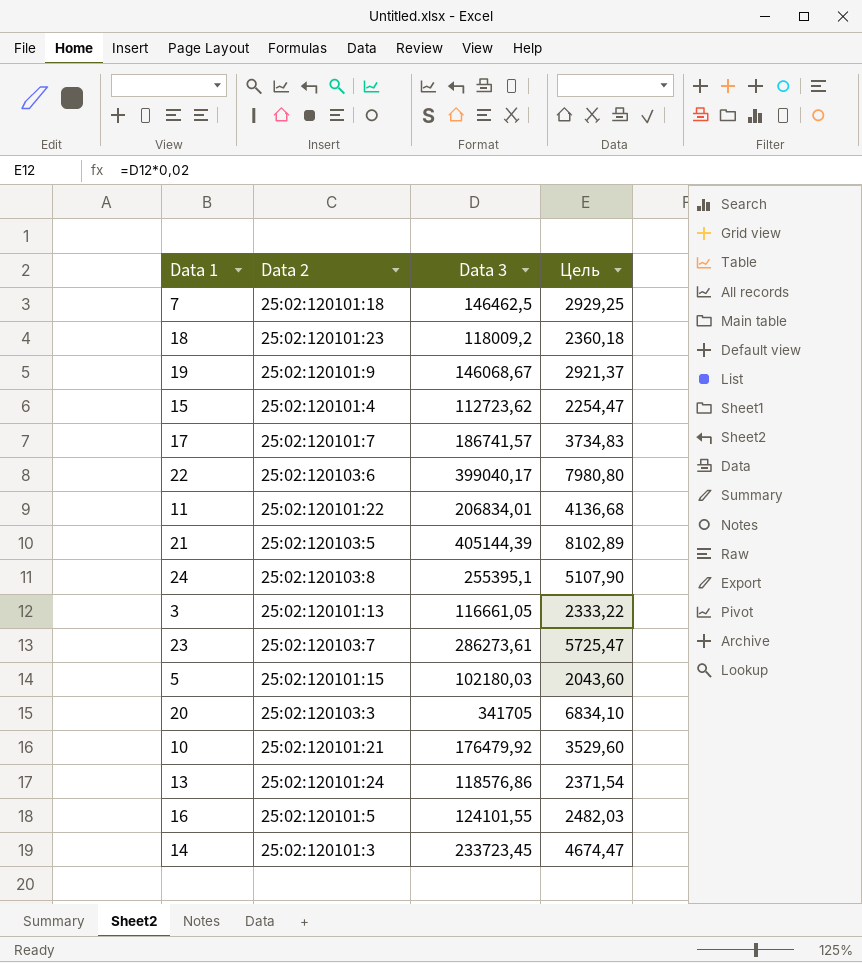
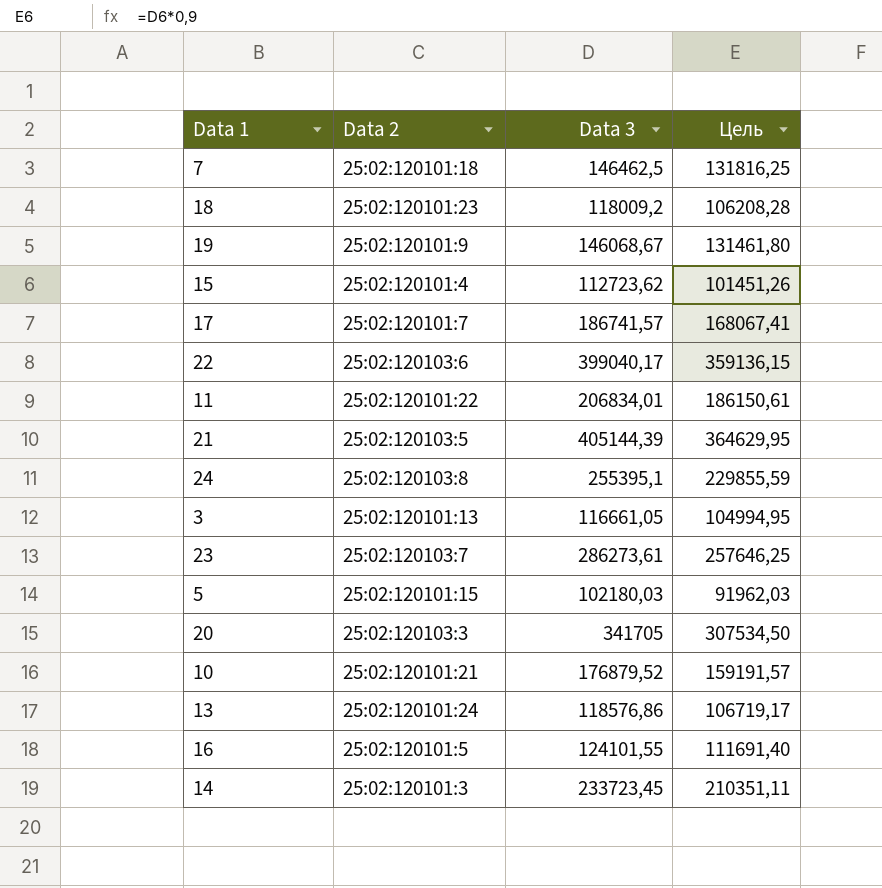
column Цель | formula: [Data 3] * 0,02 -> [Data 3] * 0,9
10 | Data 3: 176479,92 -> 176879,52

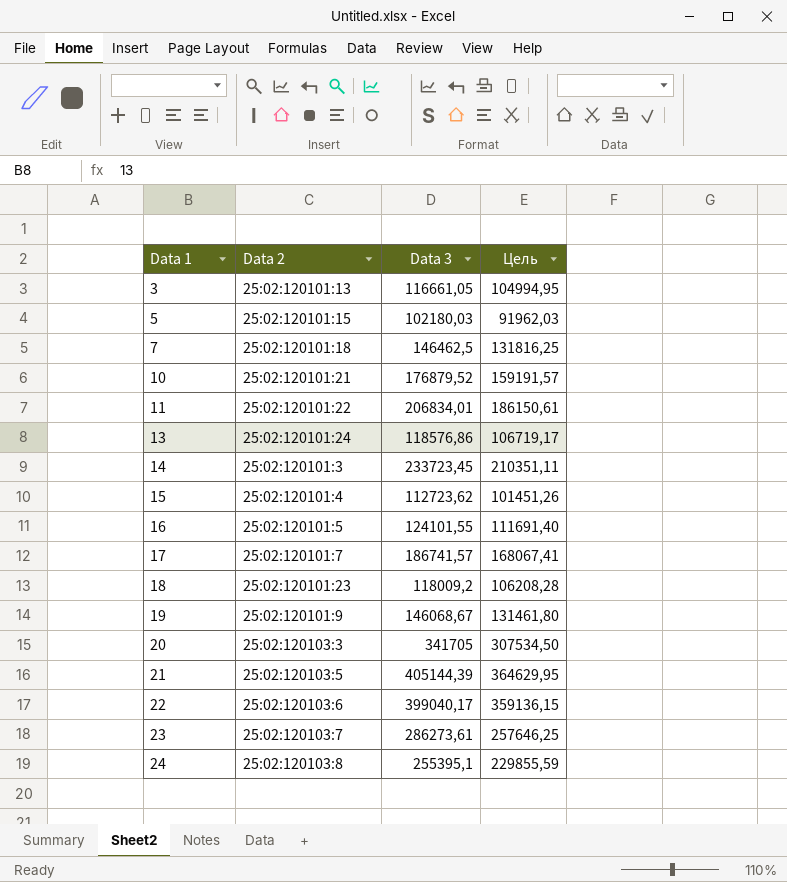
row order: none -> Data 1 ascending

